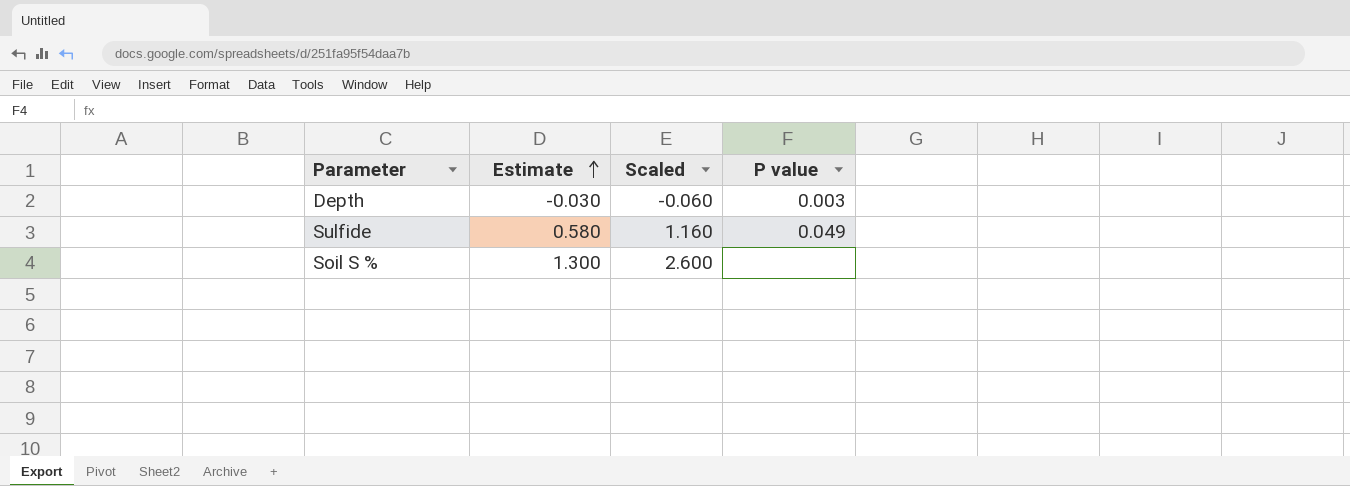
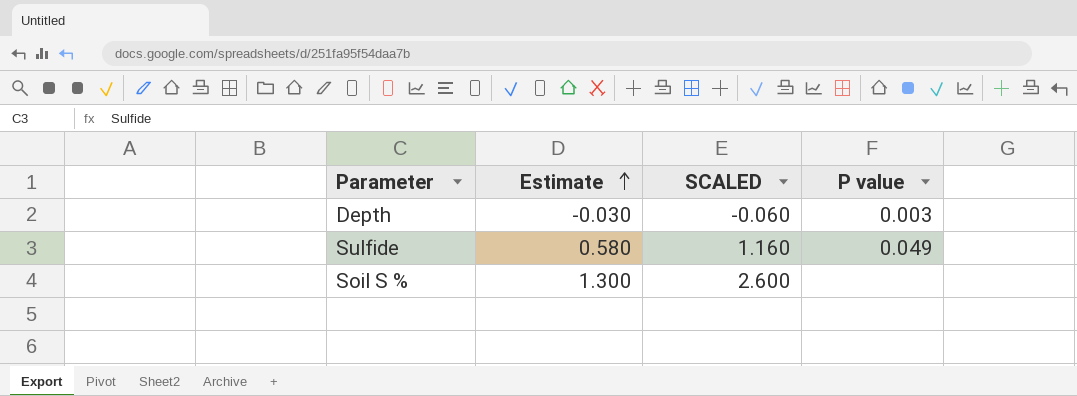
column name: Scaled -> SCALED

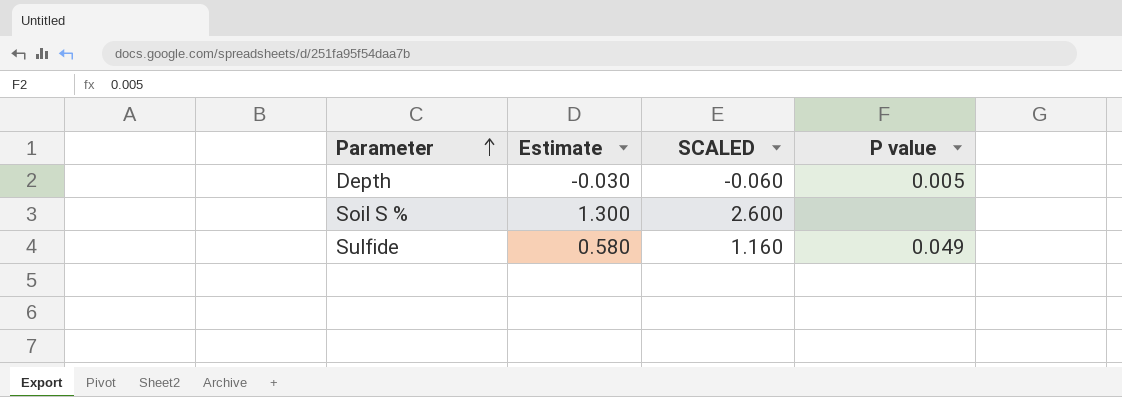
row order: Estimate ascending -> Parameter ascending
Depth | P value: 0.003 -> 0.005

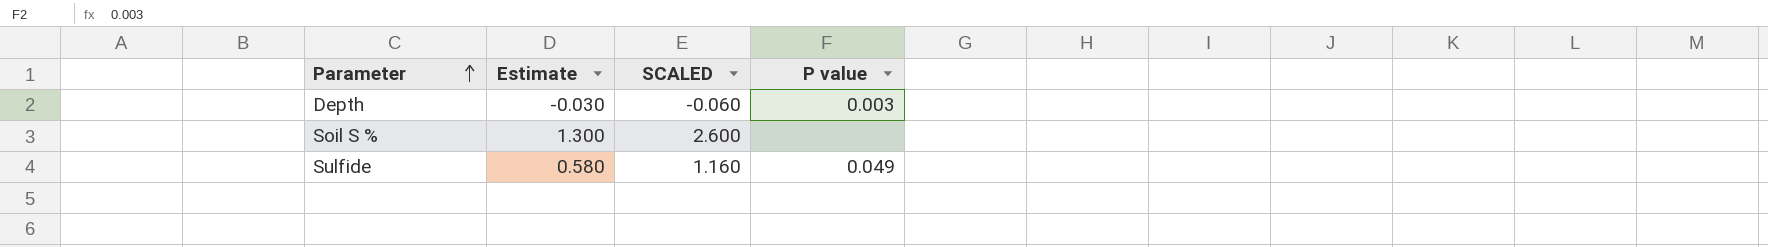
Depth | P value: 0.005 -> 0.003

